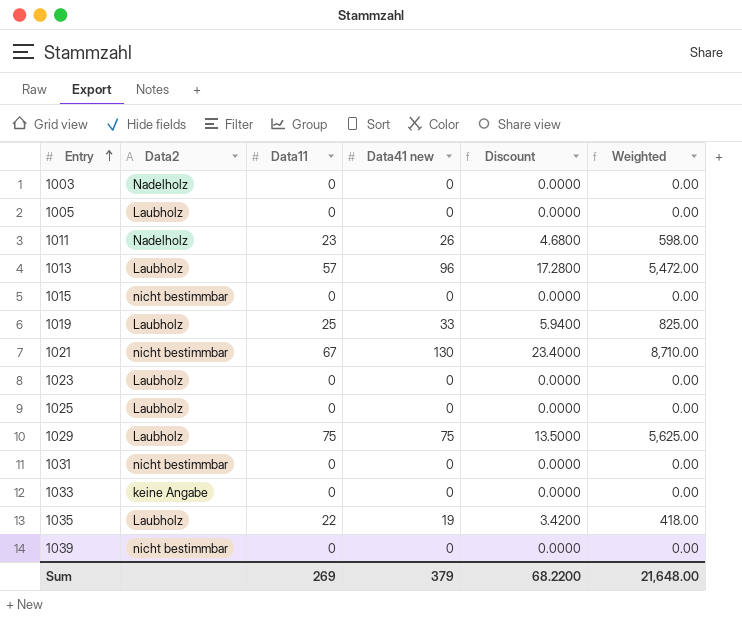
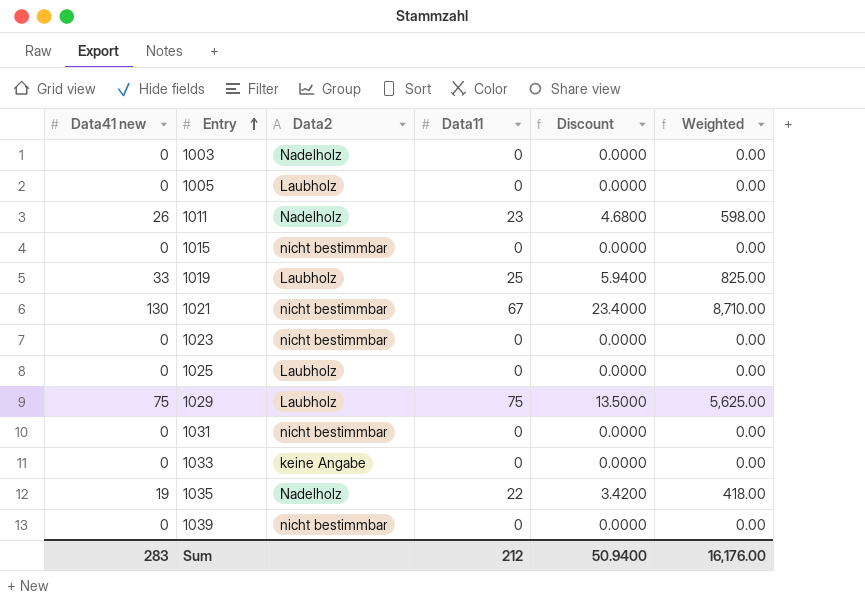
column Data41 new | position: 4 -> 1
row 1013: Laubholz | 57 | 96 | 17.2800 | 5,472.00 -> none
1023 | Data2: Laubholz -> nicht bestimmbar
1035 | Data2: Laubholz -> Nadelholz
Sum | Data41 new: 379 -> 283
Sum | Data11: 269 -> 212
Sum | Discount: 68.2200 -> 50.9400
Sum | Weighted: 21,648.00 -> 16,176.00

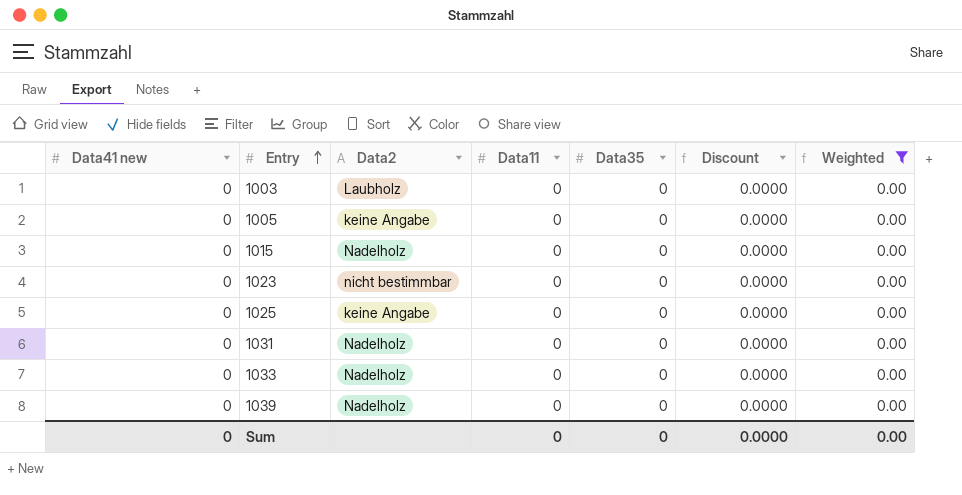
filter: none -> Weighted = 0.00
column Data35 | position: none -> 5
1003 | Data2: Nadelholz -> Laubholz
1005 | Data2: Laubholz -> keine Angabe
1015 | Data2: nicht bestimmbar -> Nadelholz
1025 | Data2: Laubholz -> keine Angabe
1031 | Data2: nicht bestimmbar -> Nadelholz
1033 | Data2: keine Angabe -> Nadelholz
1039 | Data2: nicht bestimmbar -> Nadelholz
Sum | Data41 new: 283 -> 0
Sum | Data11: 212 -> 0
Sum | Discount: 50.9400 -> 0.0000
Sum | Weighted: 16,176.00 -> 0.00

